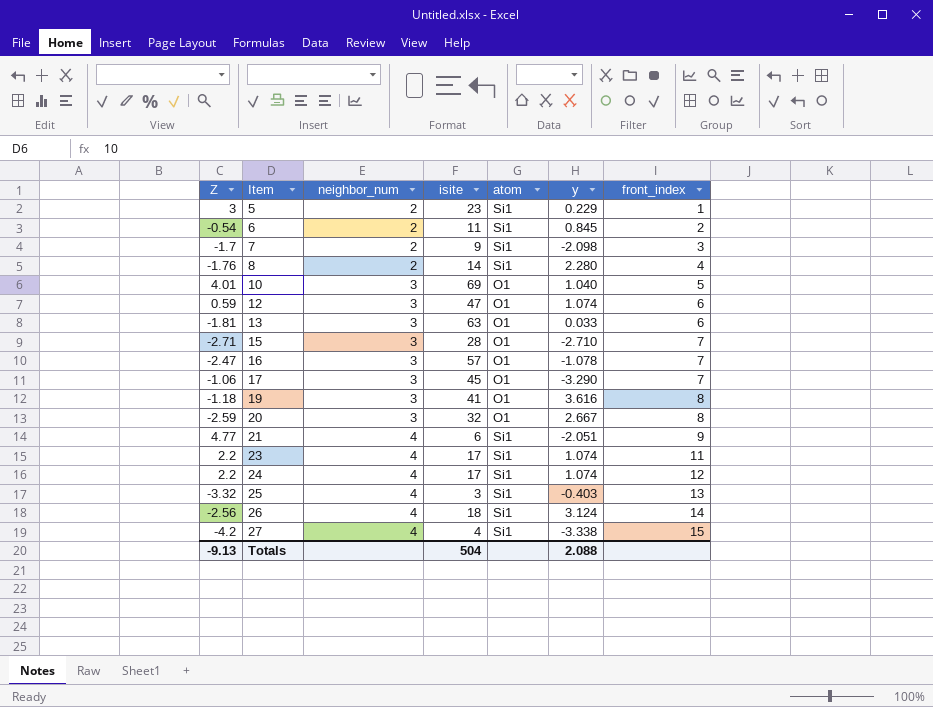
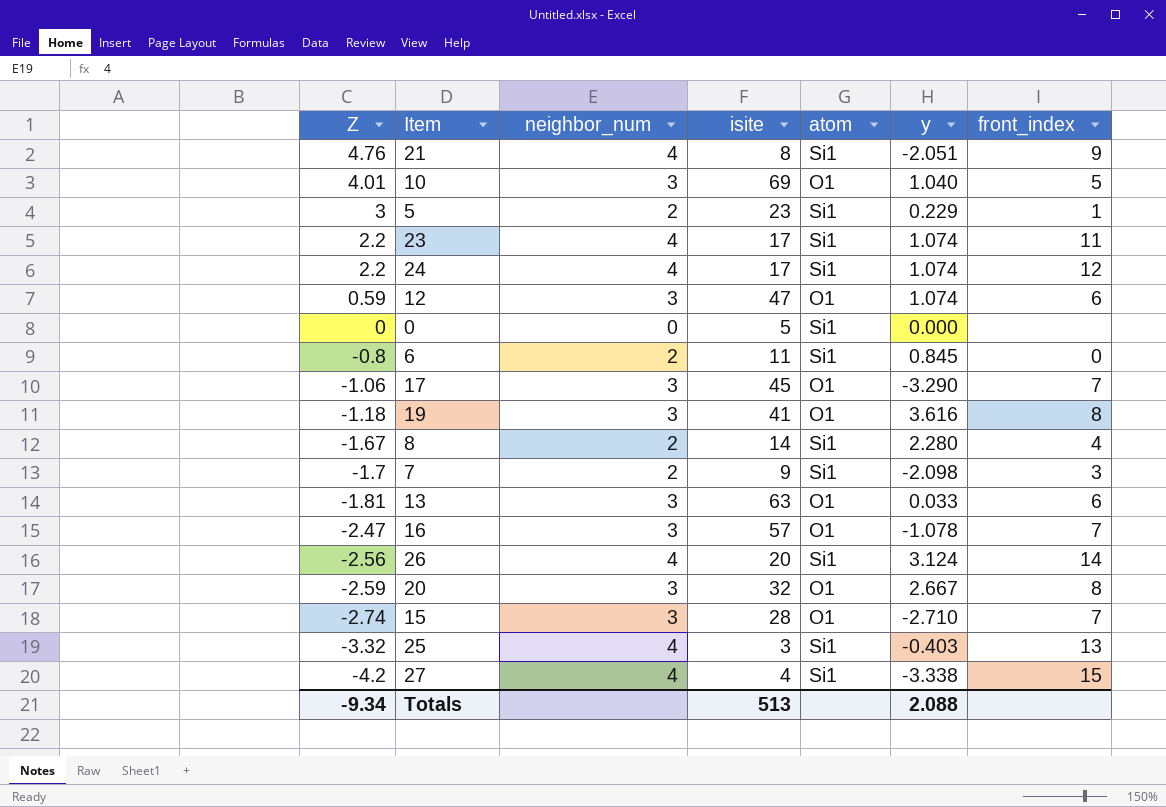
row order: Item ascending -> Z descending
21 | Z: 4.77 -> 4.76
21 | isite: 6 -> 8
row 0: none -> 0 | 0 | 5 | Si1 | 0.000 | none
6 | Z: -0.54 -> -0.8
6 | front_index: 2 -> 0
8 | Z: -1.76 -> -1.67
26 | isite: 18 -> 20
15 | Z: -2.71 -> -2.74
Totals | Z: -9.13 -> -9.34
Totals | isite: 504 -> 513

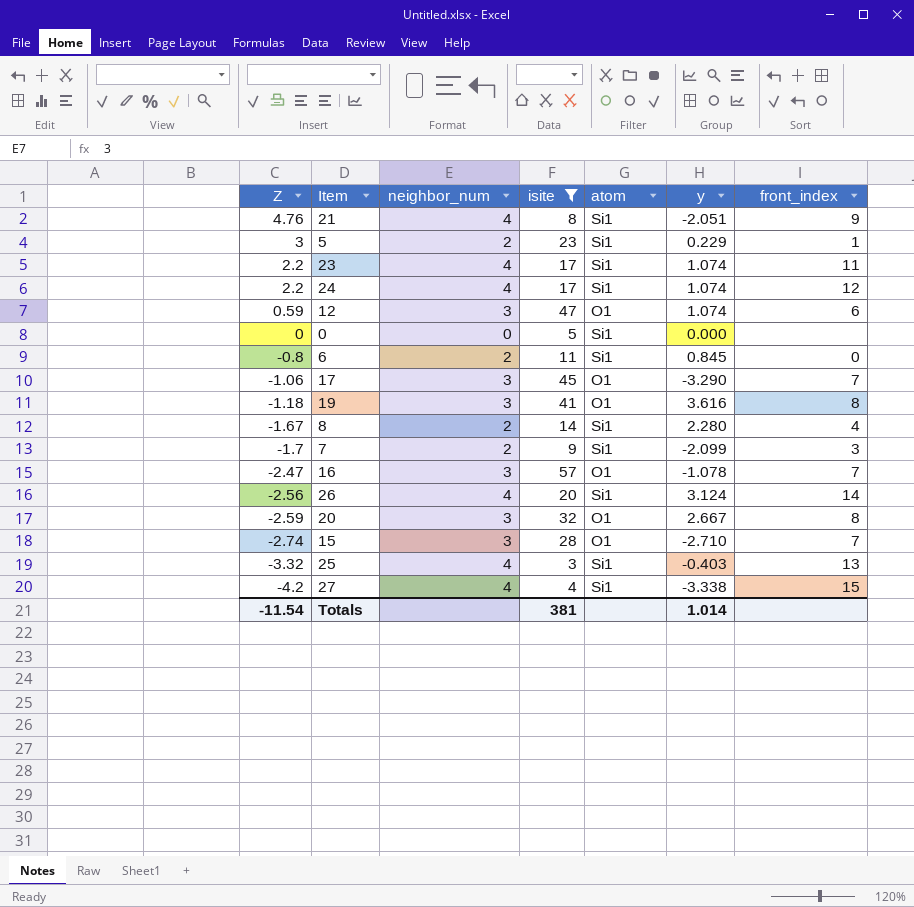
filter: none -> isite <= 57
7 | y: -2.098 -> -2.099
Totals | Z: -9.34 -> -11.54
Totals | isite: 513 -> 381
Totals | y: 2.088 -> 1.014

